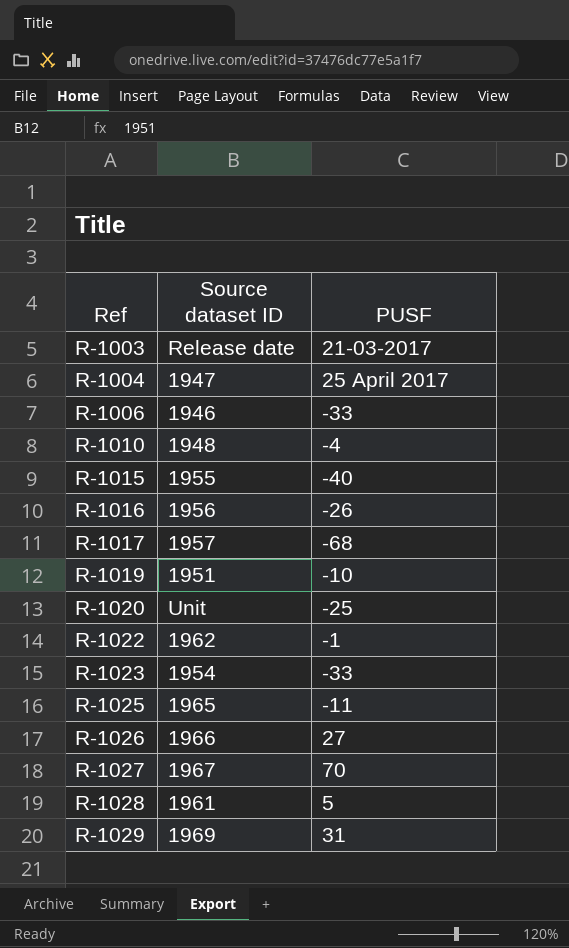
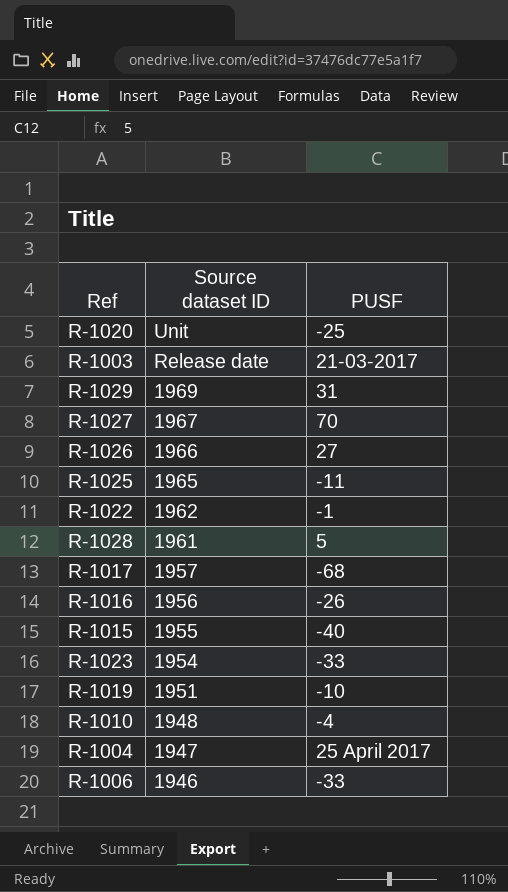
row order: Ref ascending -> Source dataset ID descending

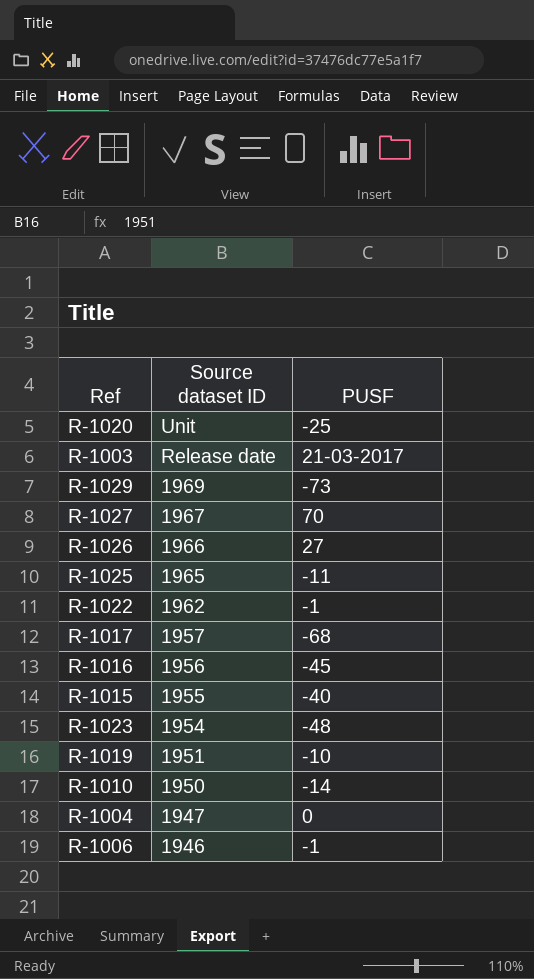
row R-1028: 1961 | 5 -> none
R-1029 | PUSF: 31 -> -73
R-1016 | PUSF: -26 -> -45
R-1023 | PUSF: -33 -> -48
R-1010 | Source dataset ID: 1948 -> 1950
R-1010 | PUSF: -4 -> -14
R-1004 | PUSF: 25 April 2017 -> 0
R-1006 | PUSF: -33 -> -1

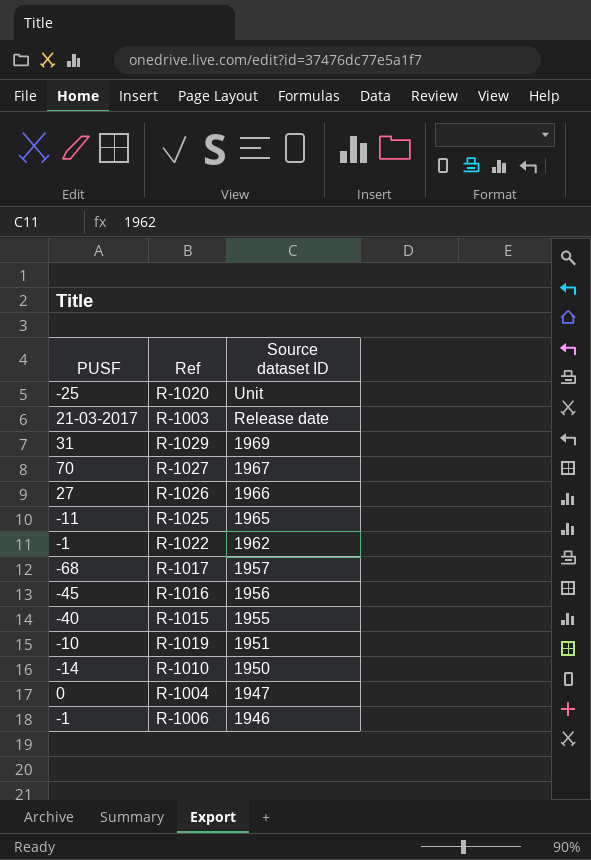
column PUSF | position: 3 -> 1
row R-1023: 1954 | -48 -> none
R-1029 | PUSF: -73 -> 31

